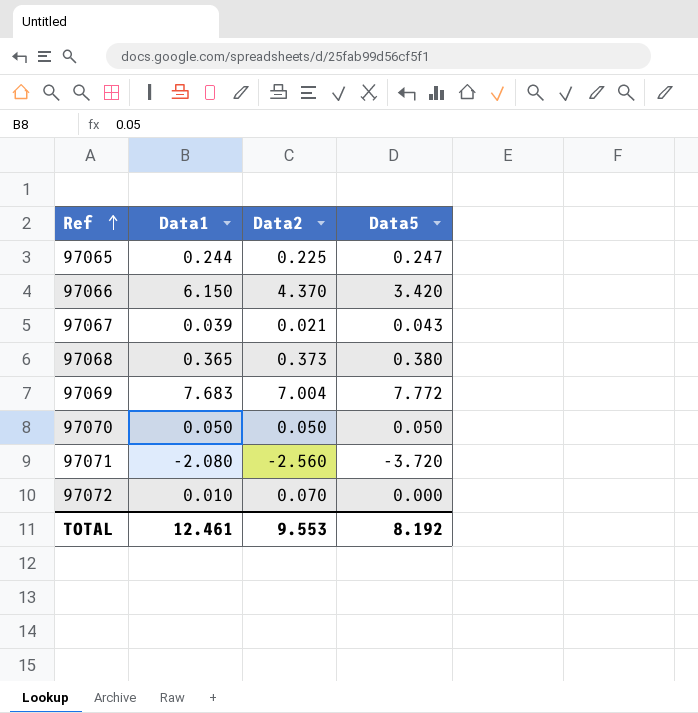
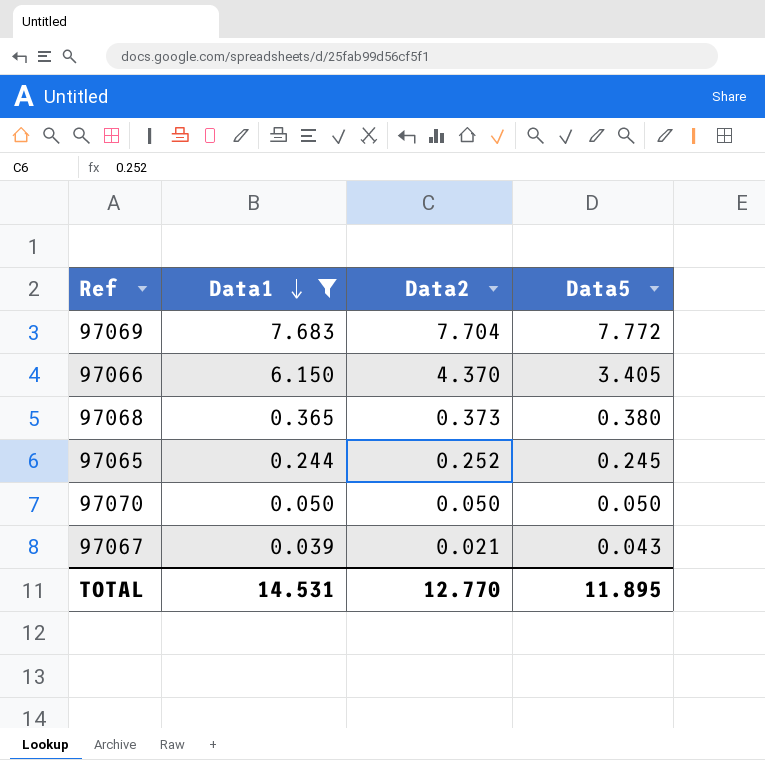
filter: none -> Data1 >= 0.039
row order: Ref ascending -> Data1 descending
97069 | Data2: 7.004 -> 7.704
97066 | Data5: 3.420 -> 3.405
97065 | Data2: 0.225 -> 0.252
97065 | Data5: 0.247 -> 0.245
TOTAL | Data1: 12.461 -> 14.531
TOTAL | Data2: 9.553 -> 12.770
TOTAL | Data5: 8.192 -> 11.895

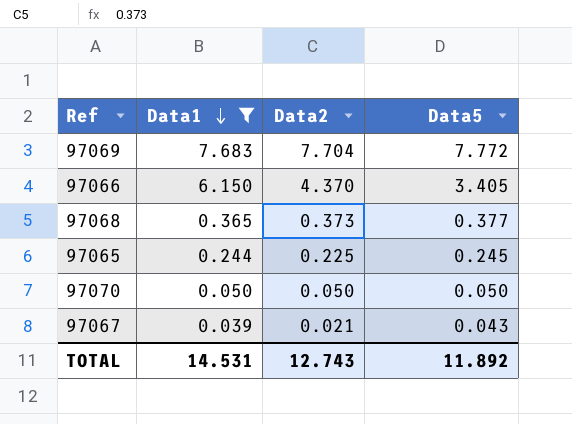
97068 | Data5: 0.380 -> 0.377
97065 | Data2: 0.252 -> 0.225
TOTAL | Data2: 12.770 -> 12.743
TOTAL | Data5: 11.895 -> 11.892

